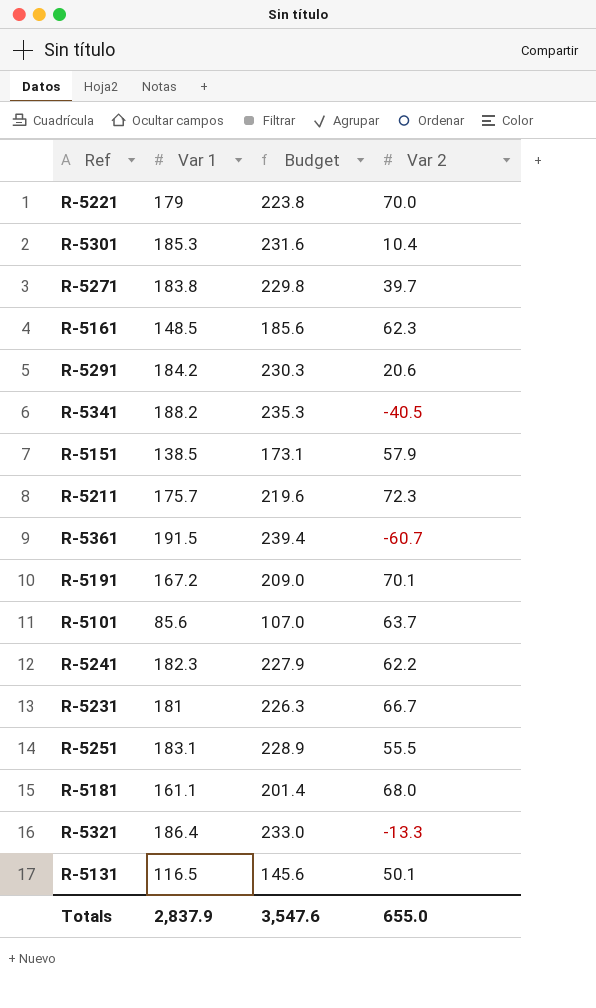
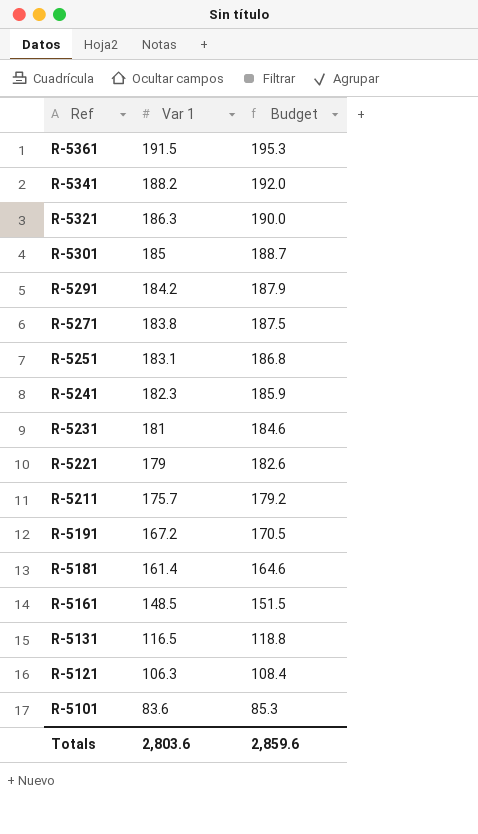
row order: none -> Ref descending
column Var 2 | position: 4 -> none
column Budget | formula: [Var 1] * 1.25 -> [Var 1] * 1.02
row R-5151: 138.5 | 173.1 | 57.9 -> none
R-5321 | Var 1: 186.4 -> 186.3
R-5301 | Var 1: 185.3 -> 185
R-5181 | Var 1: 161.1 -> 161.4
row R-5121: none -> 106.3 | 108.4
R-5101 | Var 1: 85.6 -> 83.6
Totals | Var 1: 2,837.9 -> 2,803.6
Totals | Budget: 3,547.6 -> 2,859.6

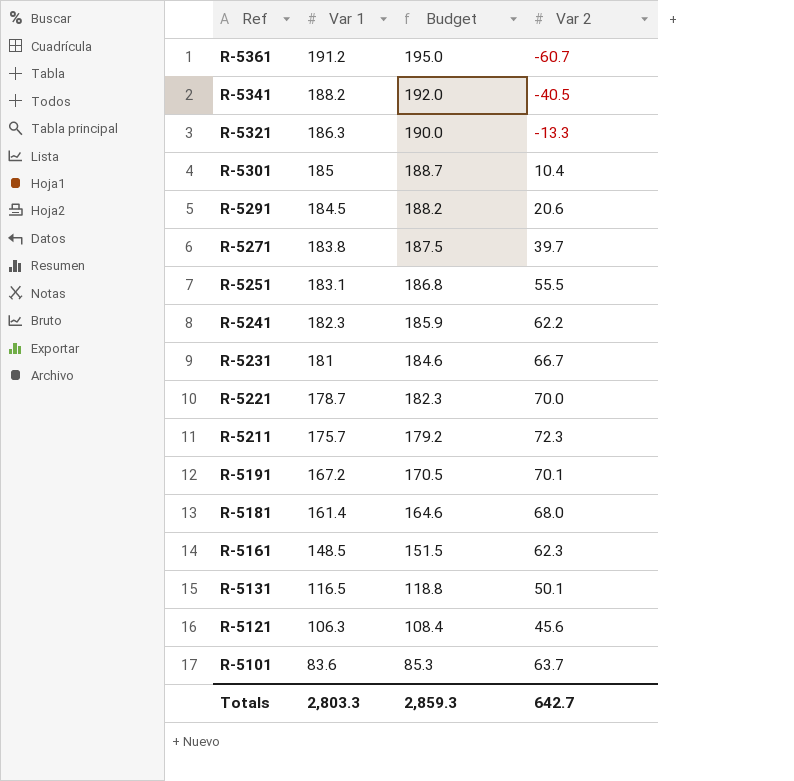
column Var 2 | position: none -> 4
R-5361 | Var 1: 191.5 -> 191.2
R-5361 | Budget: 195.3 -> 195.0
R-5291 | Var 1: 184.2 -> 184.5
R-5291 | Budget: 187.9 -> 188.2
R-5221 | Var 1: 179 -> 178.7
R-5221 | Budget: 182.6 -> 182.3
Totals | Var 1: 2,803.6 -> 2,803.3
Totals | Budget: 2,859.6 -> 2,859.3

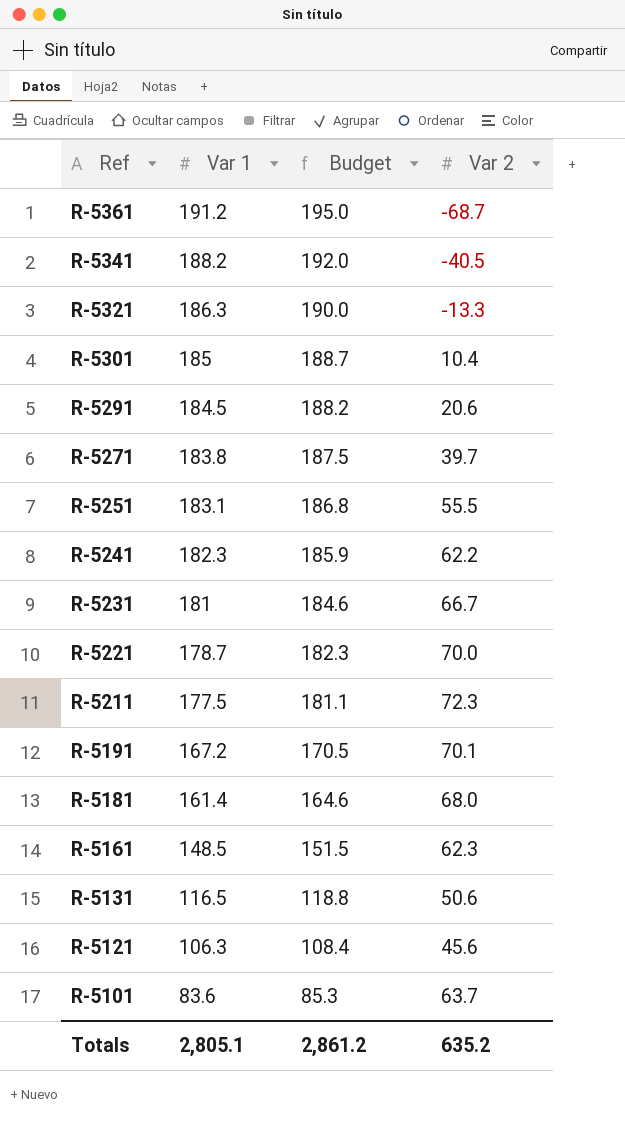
R-5361 | Var 2: -60.7 -> -68.7
R-5211 | Var 1: 175.7 -> 177.5
R-5211 | Budget: 179.2 -> 181.1
R-5131 | Var 2: 50.1 -> 50.6
Totals | Var 1: 2,803.3 -> 2,805.1
Totals | Budget: 2,859.3 -> 2,861.2
Totals | Var 2: 642.7 -> 635.2

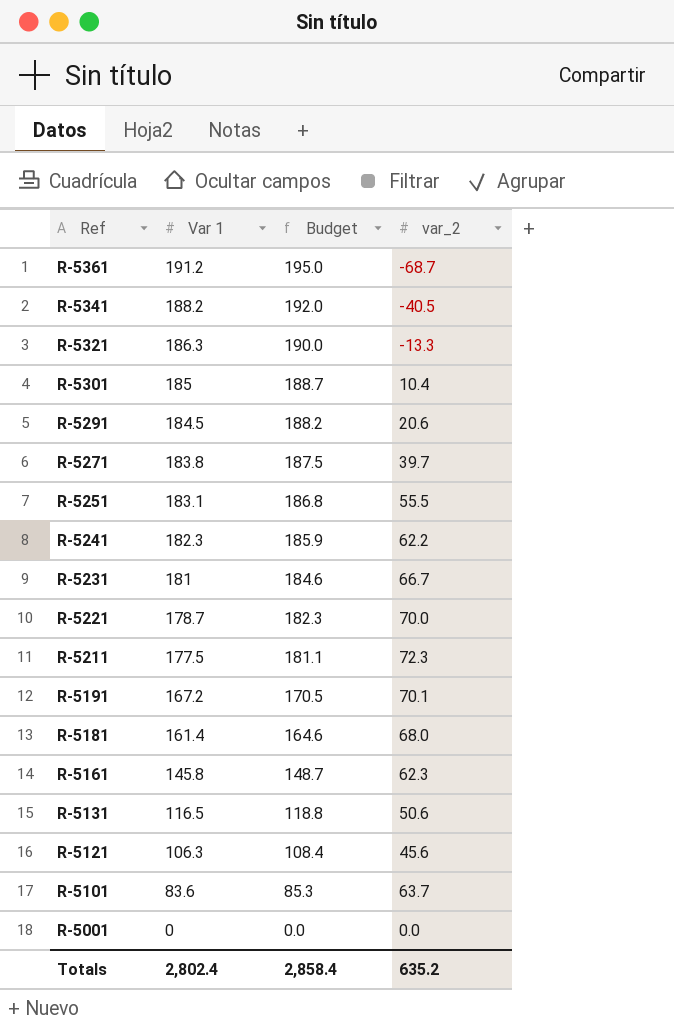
column name: Var 2 -> var_2
R-5161 | Var 1: 148.5 -> 145.8
R-5161 | Budget: 151.5 -> 148.7
row R-5001: none -> 0 | 0.0 | 0.0
Totals | Var 1: 2,805.1 -> 2,802.4
Totals | Budget: 2,861.2 -> 2,858.4

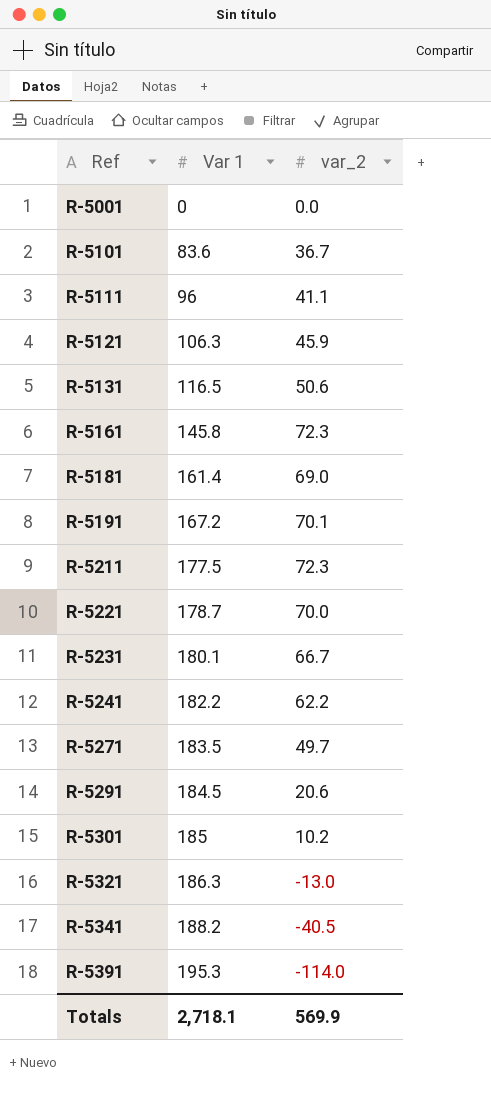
row order: Ref descending -> Ref ascending
column Budget | formula: [Var 1] * 1.02 -> none
row R-5361: 191.2 | 195.0 | -68.7 -> none
row R-5251: 183.1 | 186.8 | 55.5 -> none
R-5101 | var_2: 63.7 -> 36.7
row R-5111: none -> 96 | 41.1
R-5121 | var_2: 45.6 -> 45.9
R-5161 | var_2: 62.3 -> 72.3
R-5181 | var_2: 68.0 -> 69.0
R-5231 | Var 1: 181 -> 180.1
R-5241 | Var 1: 182.3 -> 182.2
R-5271 | Var 1: 183.8 -> 183.5
R-5271 | var_2: 39.7 -> 49.7
R-5301 | var_2: 10.4 -> 10.2
R-5321 | var_2: -13.3 -> -13.0
row R-5391: none -> 195.3 | -114.0
Totals | Var 1: 2,802.4 -> 2,718.1
Totals | var_2: 635.2 -> 569.9

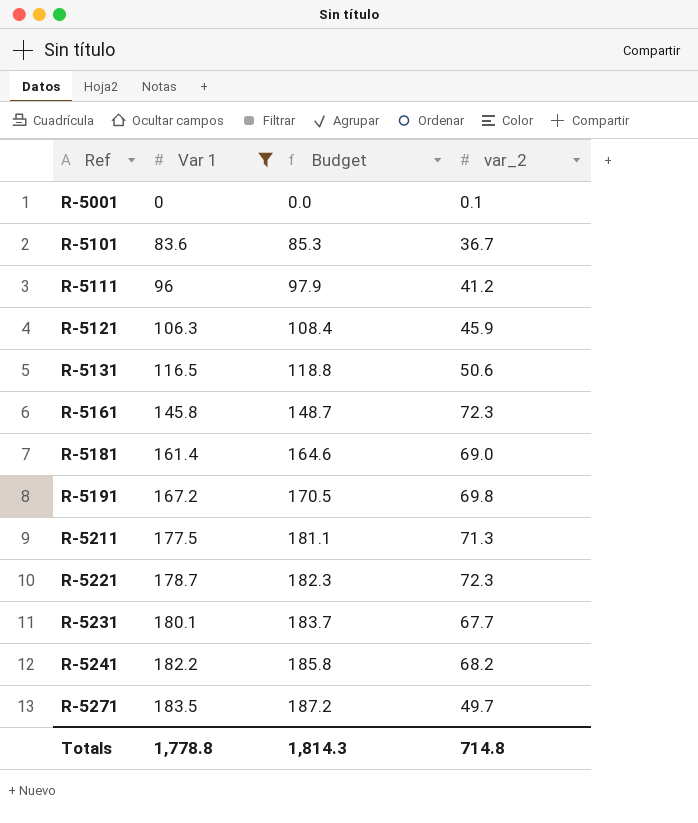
filter: none -> Var 1 <= 183.5
column Budget | formula: none -> [Var 1] * 1.02
R-5001 | var_2: 0.0 -> 0.1
R-5111 | var_2: 41.1 -> 41.2
R-5191 | var_2: 70.1 -> 69.8
R-5211 | var_2: 72.3 -> 71.3
R-5221 | var_2: 70.0 -> 72.3
R-5231 | var_2: 66.7 -> 67.7
R-5241 | var_2: 62.2 -> 68.2
Totals | Var 1: 2,718.1 -> 1,778.8
Totals | var_2: 569.9 -> 714.8

